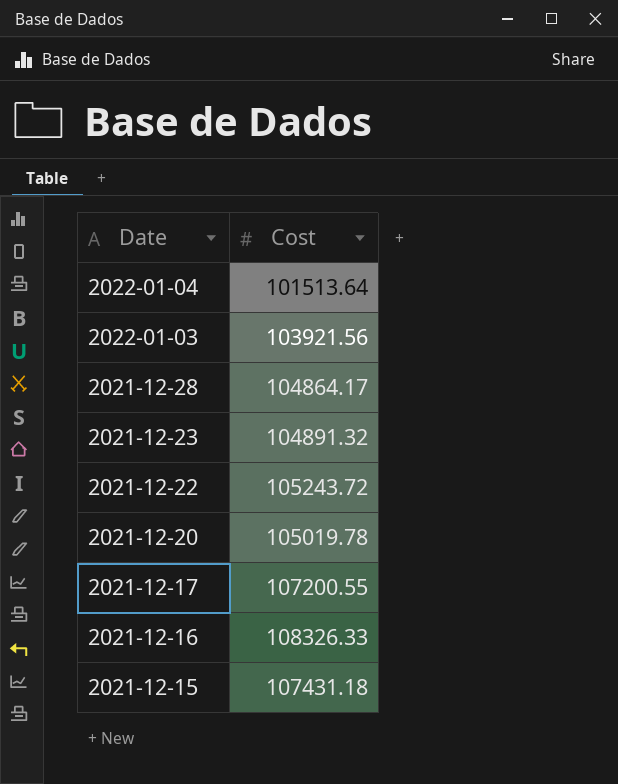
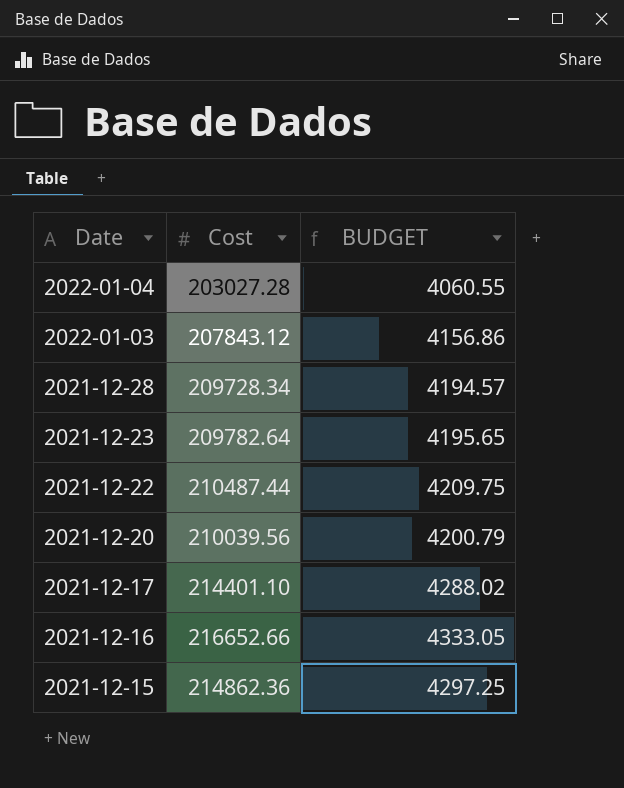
column BUDGET | formula: none -> [Cost] * 0.02
2022-01-04 | Cost: 101513.64 -> 203027.28
2022-01-03 | Cost: 103921.56 -> 207843.12
2021-12-28 | Cost: 104864.17 -> 209728.34
2021-12-23 | Cost: 104891.32 -> 209782.64
2021-12-22 | Cost: 105243.72 -> 210487.44
2021-12-20 | Cost: 105019.78 -> 210039.56
2021-12-17 | Cost: 107200.55 -> 214401.10
2021-12-16 | Cost: 108326.33 -> 216652.66
2021-12-15 | Cost: 107431.18 -> 214862.36

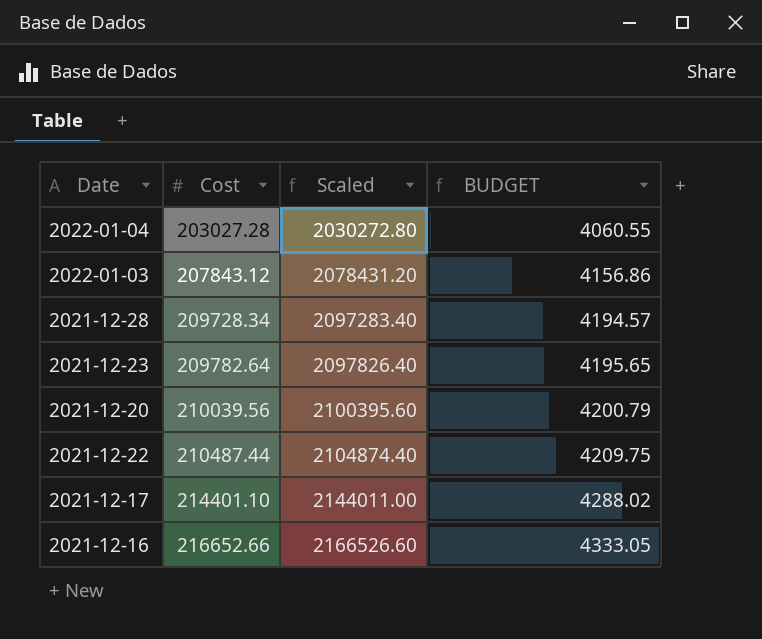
row order: Date descending -> Cost ascending
column Scaled | formula: none -> [Cost] * 10
row 2021-12-15: 214862.36 | 4297.25 -> none

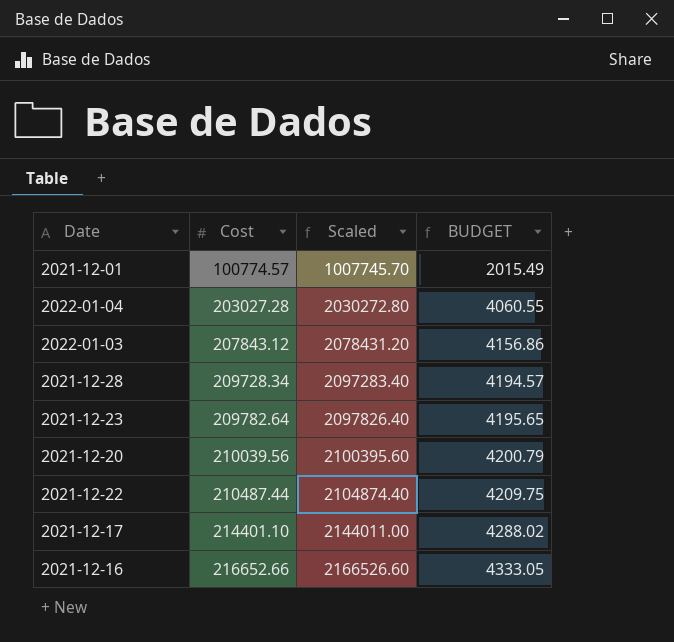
row 2021-12-01: none -> 100774.57 | 1007745.70 | 2015.49

